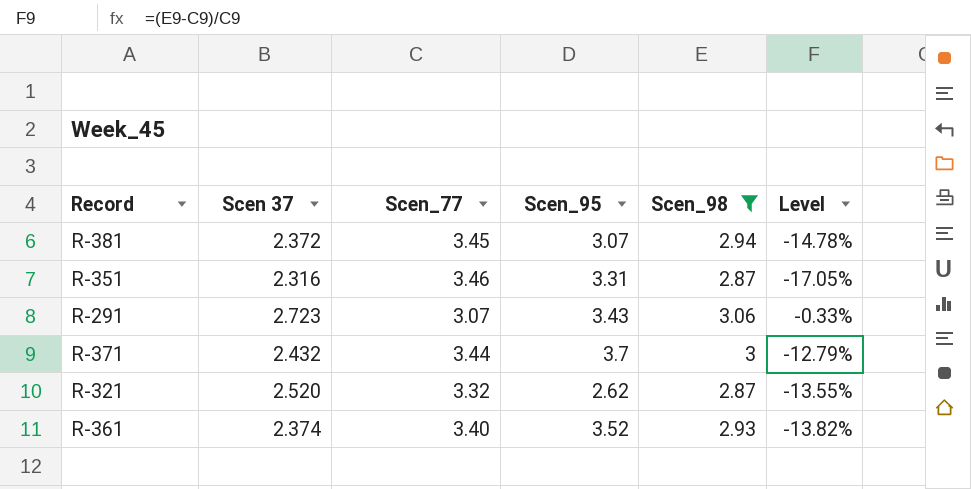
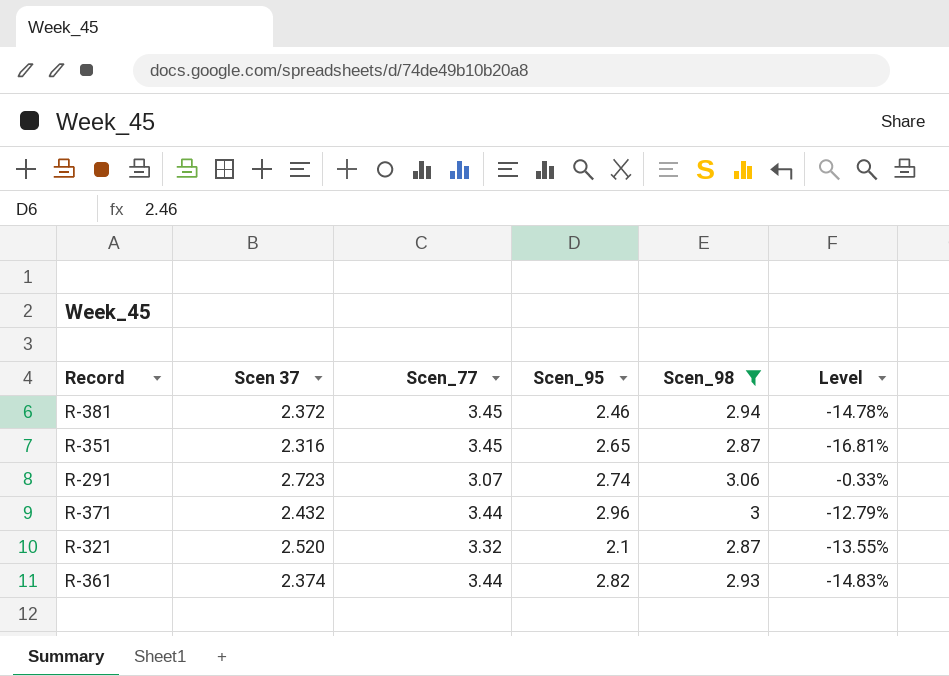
R-381 | Scen_95: 3.07 -> 2.46
R-351 | Scen_77: 3.46 -> 3.45
R-351 | Scen_95: 3.31 -> 2.65
R-351 | Level: -17.05% -> -16.81%
R-291 | Scen_95: 3.43 -> 2.74
R-371 | Scen_95: 3.7 -> 2.96
R-321 | Scen_95: 2.62 -> 2.1
R-361 | Scen_77: 3.40 -> 3.44
R-361 | Scen_95: 3.52 -> 2.82
R-361 | Level: -13.82% -> -14.83%

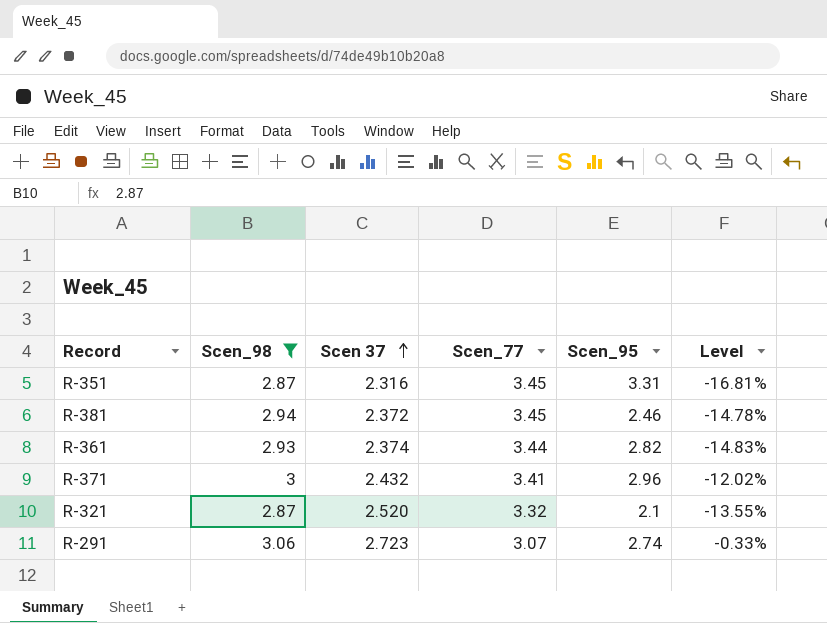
row order: none -> Scen 37 ascending
column Scen_98 | position: 5 -> 2
R-351 | Scen_95: 2.65 -> 3.31
R-371 | Scen_77: 3.44 -> 3.41
R-371 | Level: -12.79% -> -12.02%

